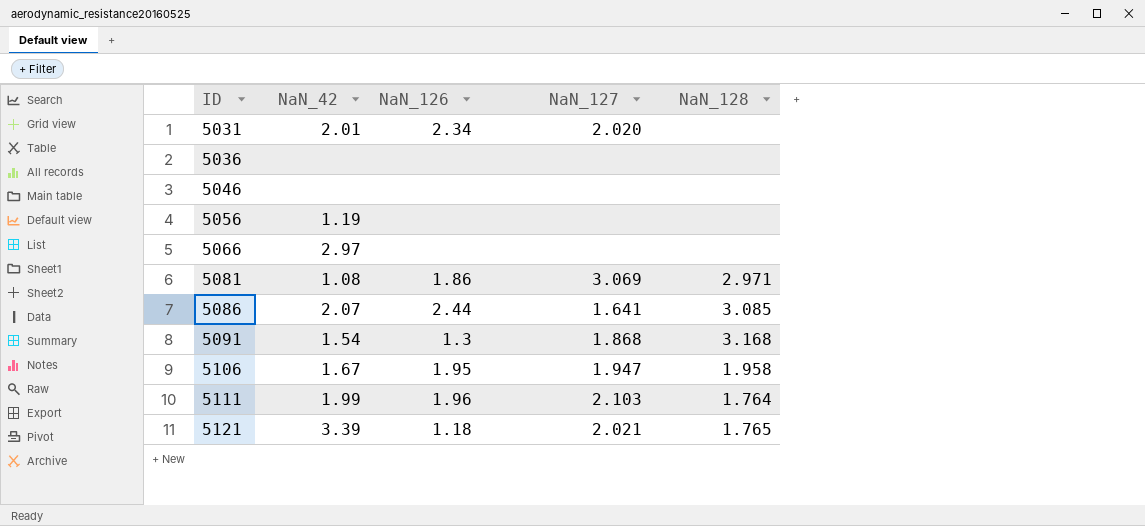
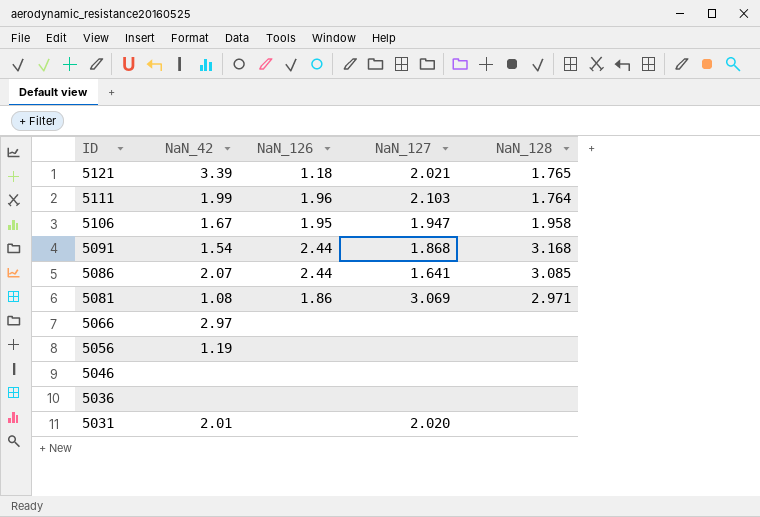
row order: ID ascending -> ID descending
5091 | NaN_126: 1.3 -> 2.44
5031 | NaN_126: 2.34 -> none

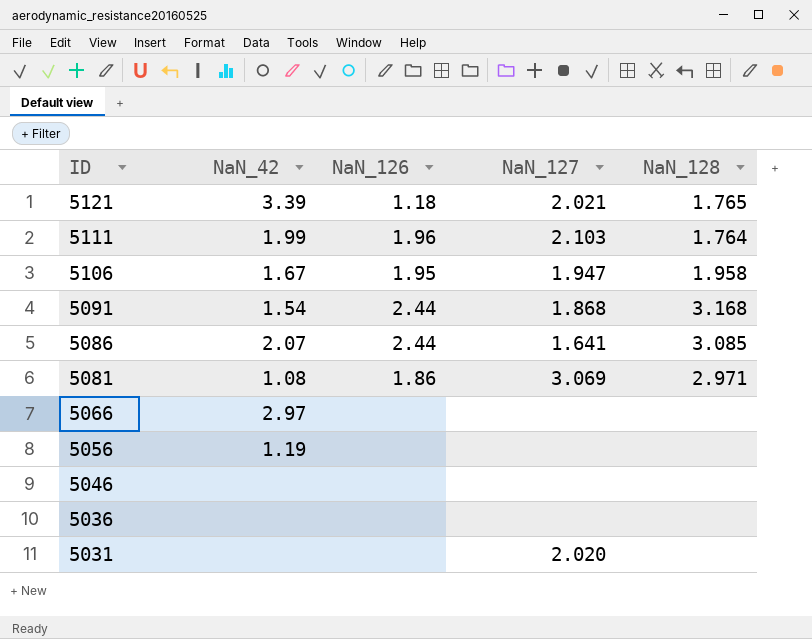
5031 | NaN_42: 2.01 -> none

